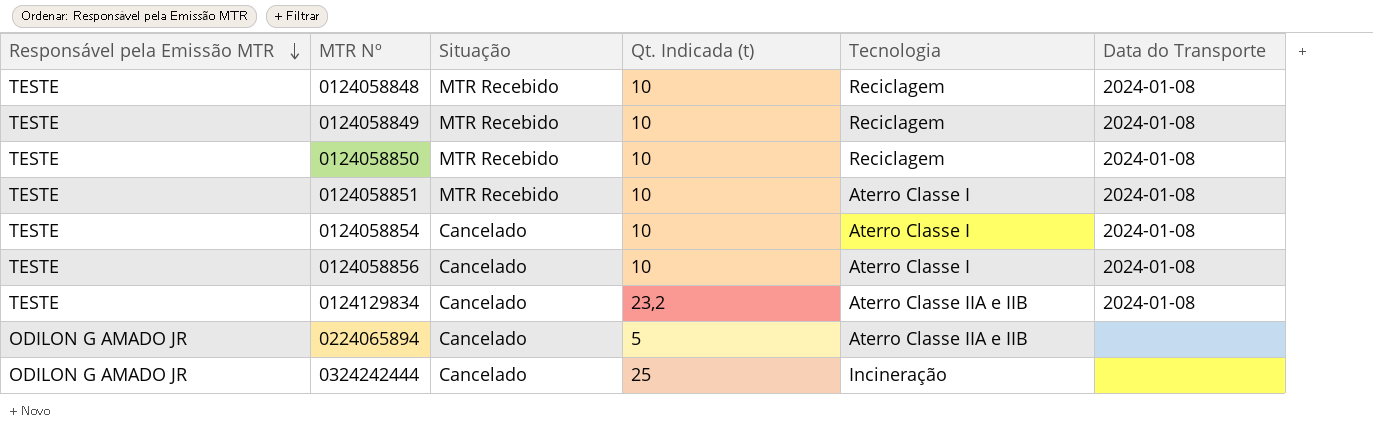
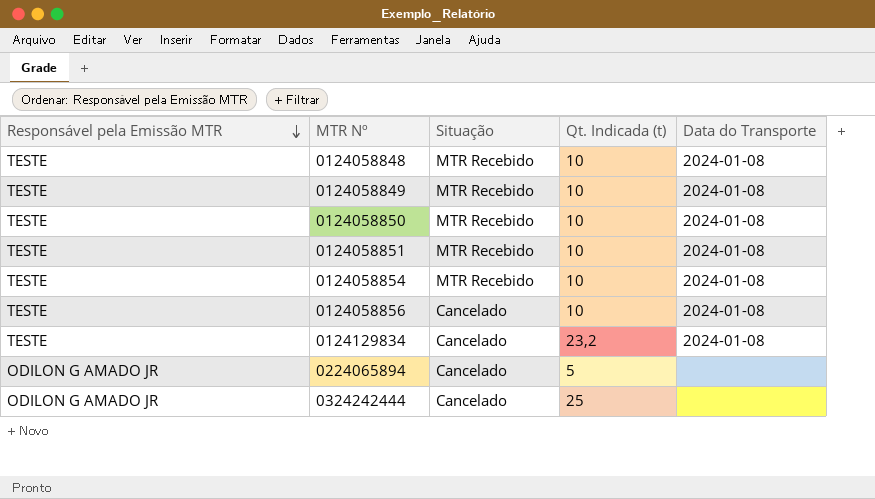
column Tecnologia | position: 5 -> none
0124058854 | Situação: Cancelado -> MTR Recebido

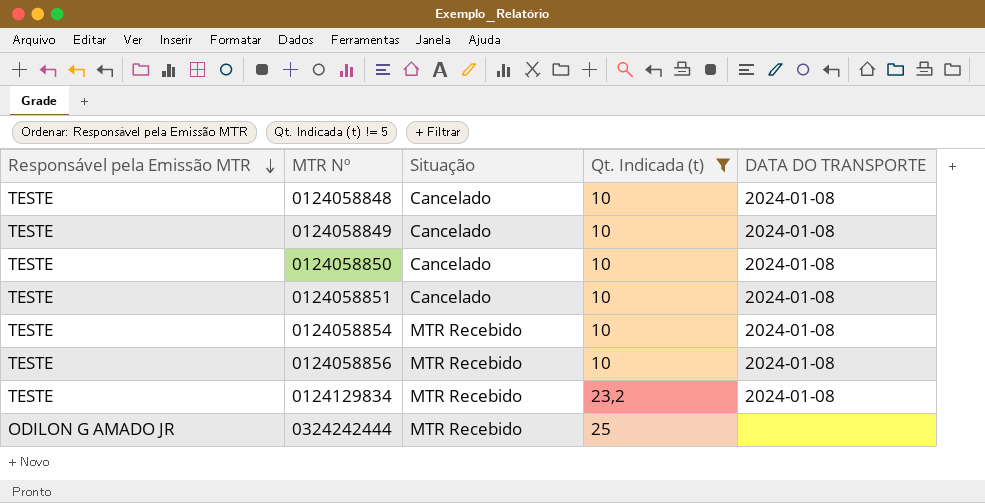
filter: none -> Qt. Indicada (t) != 5
column name: Data do Transporte -> DATA DO TRANSPORTE
0124058848 | Situação: MTR Recebido -> Cancelado
0124058849 | Situação: MTR Recebido -> Cancelado
0124058850 | Situação: MTR Recebido -> Cancelado
0124058851 | Situação: MTR Recebido -> Cancelado
0124058856 | Situação: Cancelado -> MTR Recebido
0124129834 | Situação: Cancelado -> MTR Recebido
0324242444 | Situação: Cancelado -> MTR Recebido

